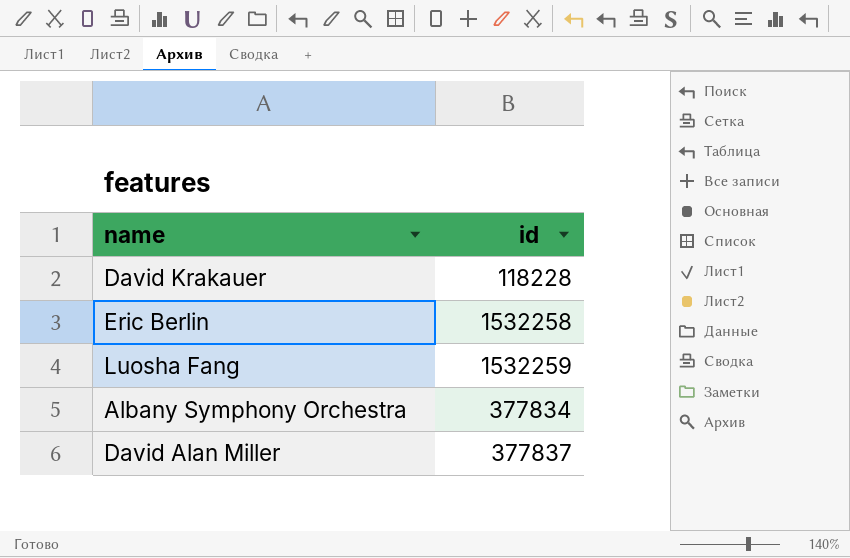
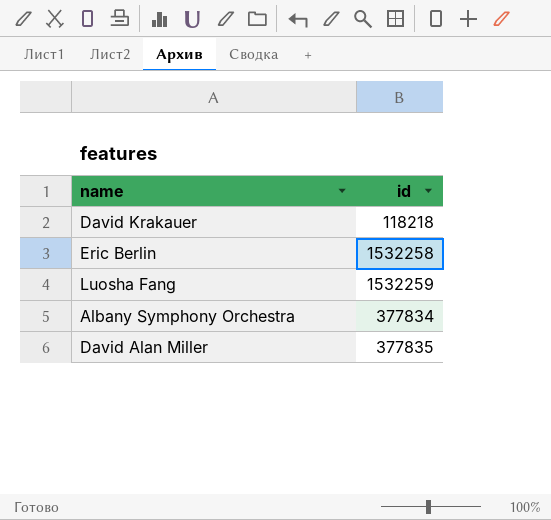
David Krakauer | id: 118228 -> 118218
David Alan Miller | id: 377837 -> 377835

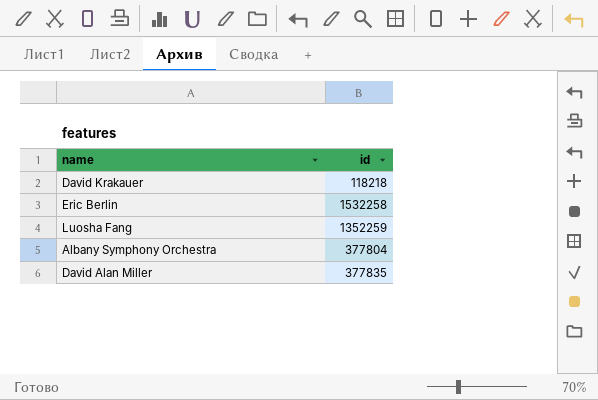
Luosha Fang | id: 1532259 -> 1352259
Albany Symphony Orchestra | id: 377834 -> 377804

